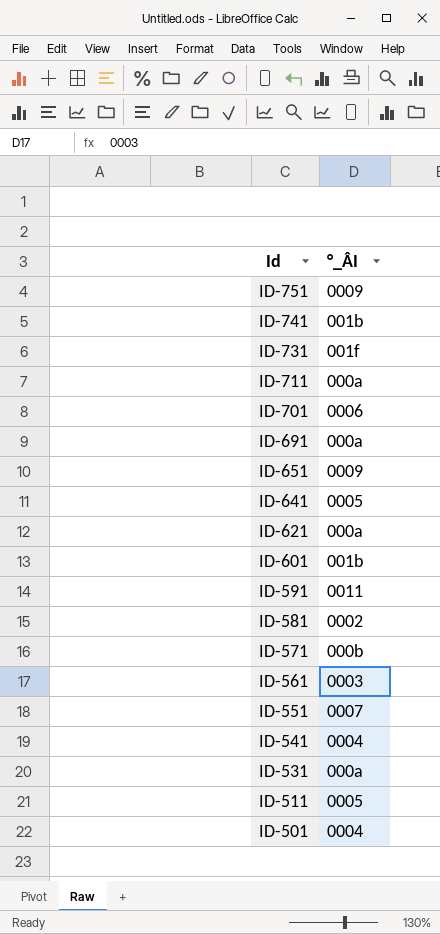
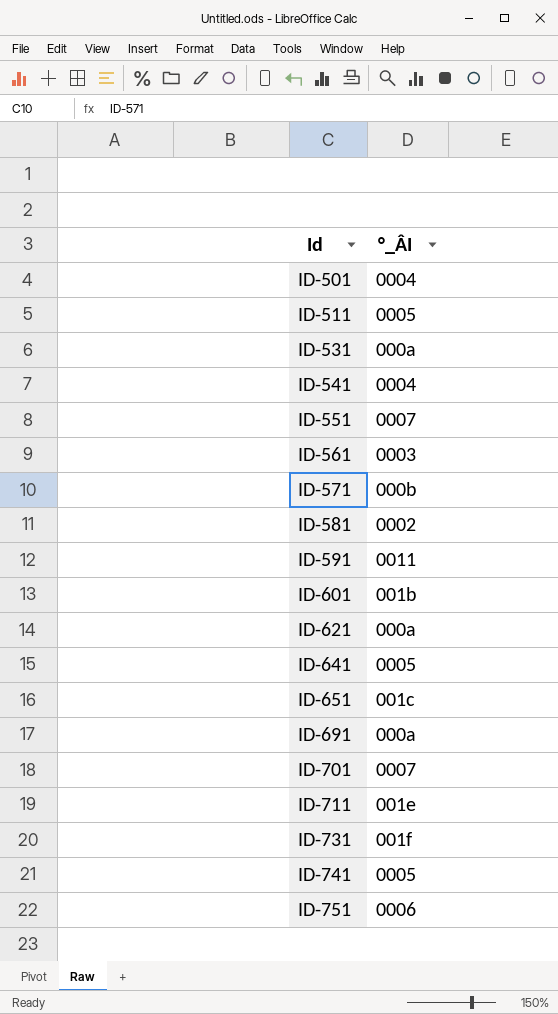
row order: Id descending -> Id ascending
ID-651 | °_ÂI: 0009 -> 001c
ID-701 | °_ÂI: 0006 -> 0007
ID-711 | °_ÂI: 000a -> 001e
ID-741 | °_ÂI: 001b -> 0005
ID-751 | °_ÂI: 0009 -> 0006

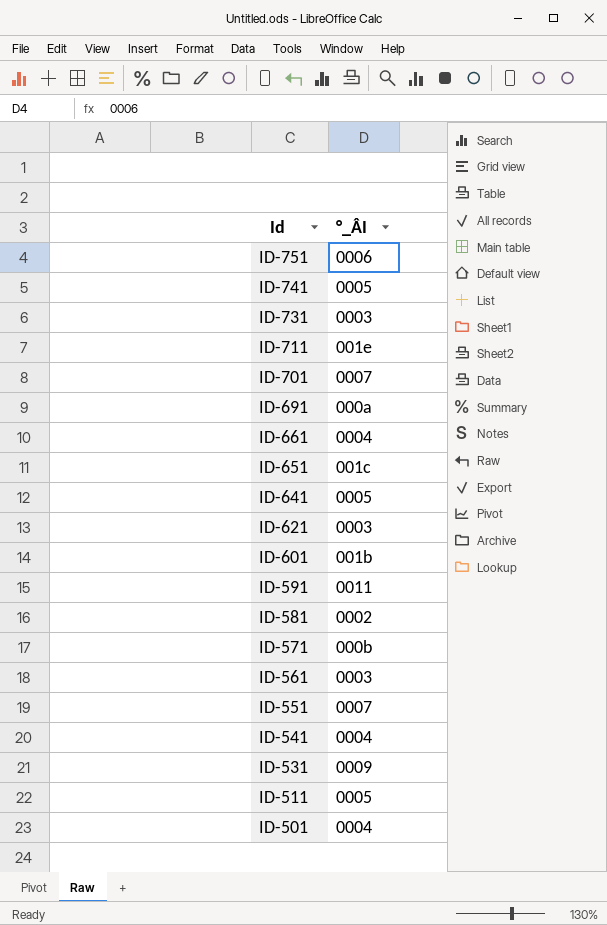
row order: Id ascending -> Id descending
ID-731 | °_ÂI: 001f -> 0003
row ID-661: none -> 0004
ID-621 | °_ÂI: 000a -> 0003
ID-531 | °_ÂI: 000a -> 0009

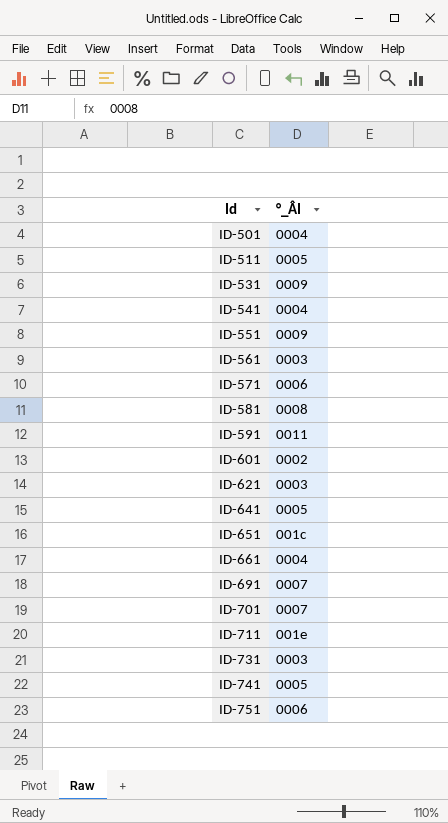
row order: Id descending -> Id ascending
ID-551 | °_ÂI: 0007 -> 0009
ID-571 | °_ÂI: 000b -> 0006
ID-581 | °_ÂI: 0002 -> 0008
ID-601 | °_ÂI: 001b -> 0002
ID-691 | °_ÂI: 000a -> 0007

